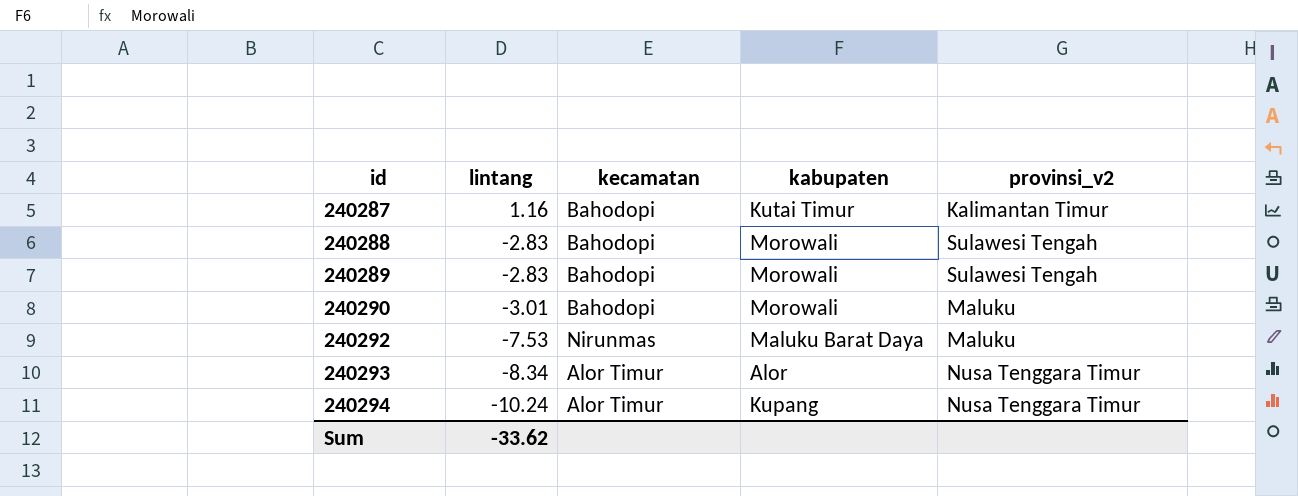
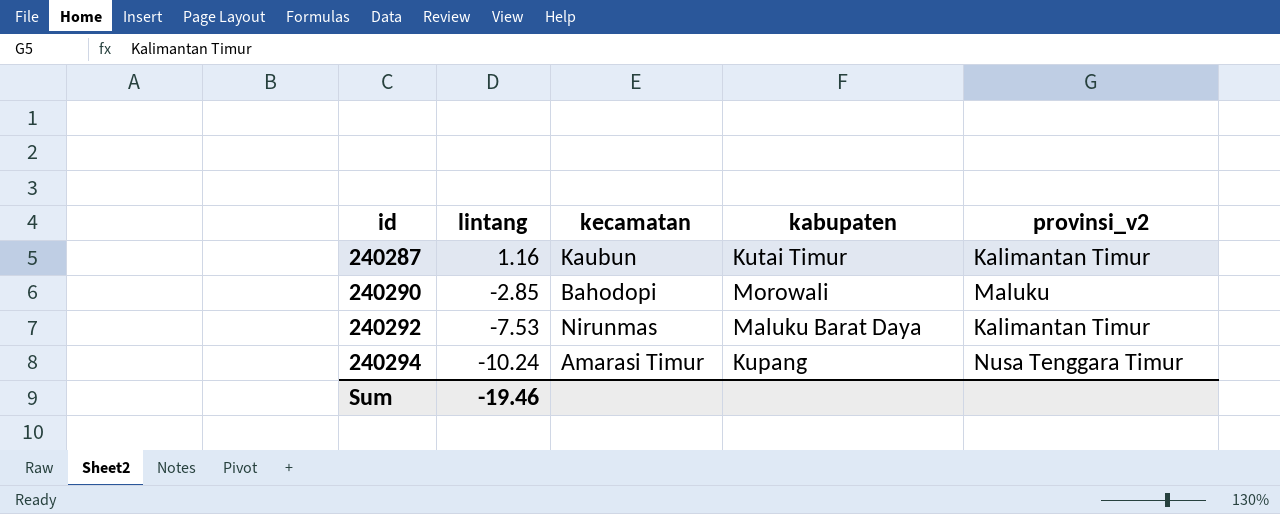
row 240288: -2.83 | Bahodopi | Morowali | Sulawesi Tengah -> none
row 240289: -2.83 | Bahodopi | Morowali | Sulawesi Tengah -> none
row 240293: -8.34 | Alor Timur | Alor | Nusa Tenggara Timur -> none
240287 | kecamatan: Bahodopi -> Kaubun
240290 | lintang: -3.01 -> -2.85
240292 | provinsi_v2: Maluku -> Kalimantan Timur
240294 | kecamatan: Alor Timur -> Amarasi Timur
Sum | lintang: -33.62 -> -19.46

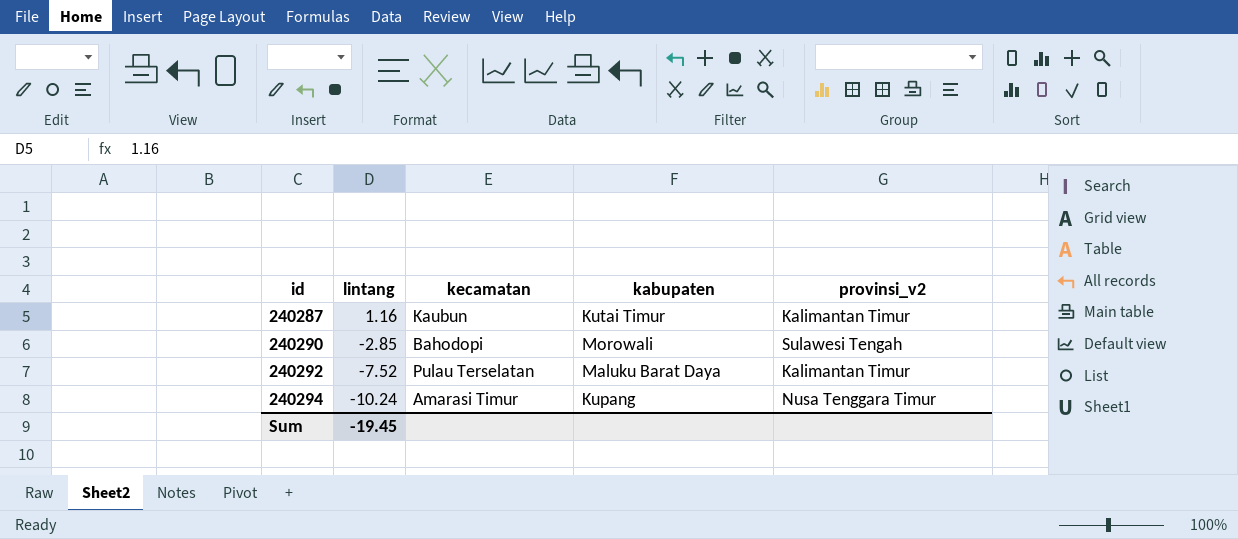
240290 | provinsi_v2: Maluku -> Sulawesi Tengah
240292 | lintang: -7.53 -> -7.52
240292 | kecamatan: Nirunmas -> Pulau Terselatan
Sum | lintang: -19.46 -> -19.45

